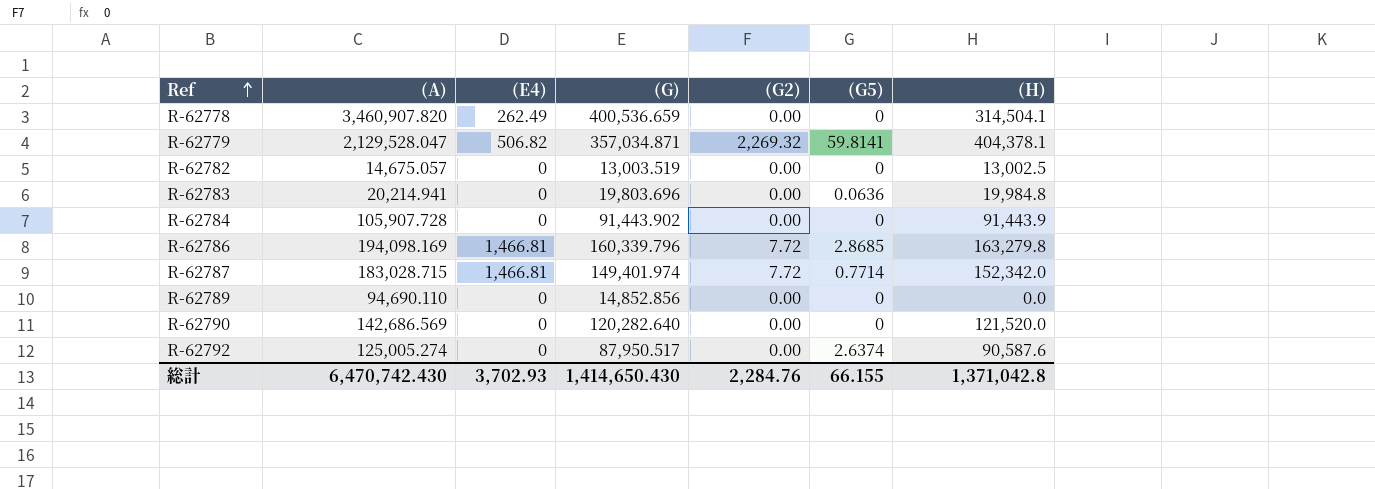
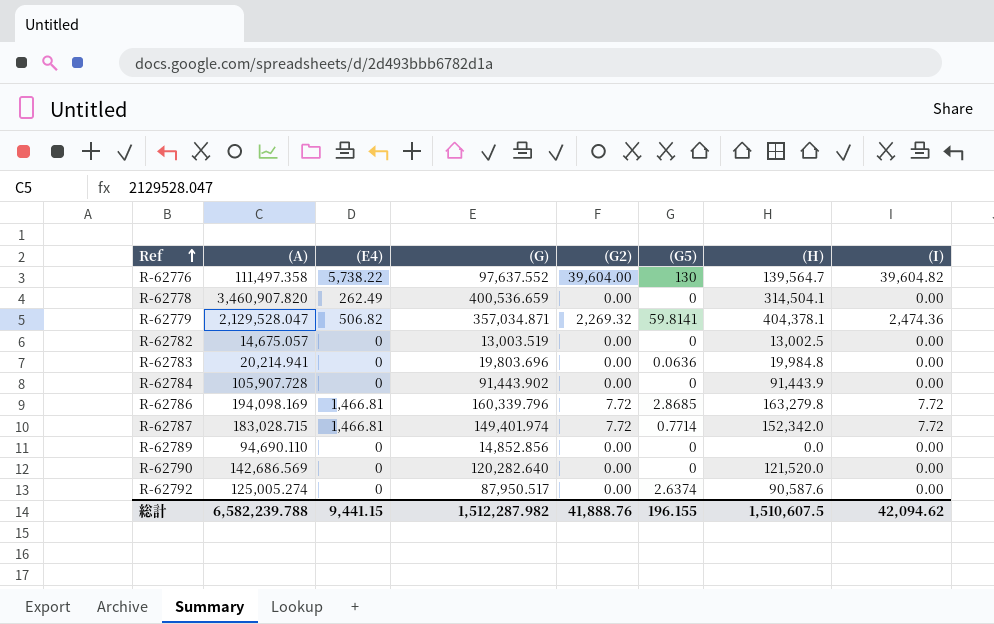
column (I) | position: none -> 8
row R-62776: none -> 111,497.358 | 5,738.22 | 97,637.552 | 39,604.00 | 130 | 139,564.7 | 39,604.82
総計 | (A): 6,470,742.430 -> 6,582,239.788
総計 | (E4): 3,702.93 -> 9,441.15
総計 | (G): 1,414,650.430 -> 1,512,287.982
総計 | (G2): 2,284.76 -> 41,888.76
総計 | (G5): 66.155 -> 196.155
総計 | (H): 1,371,042.8 -> 1,510,607.5

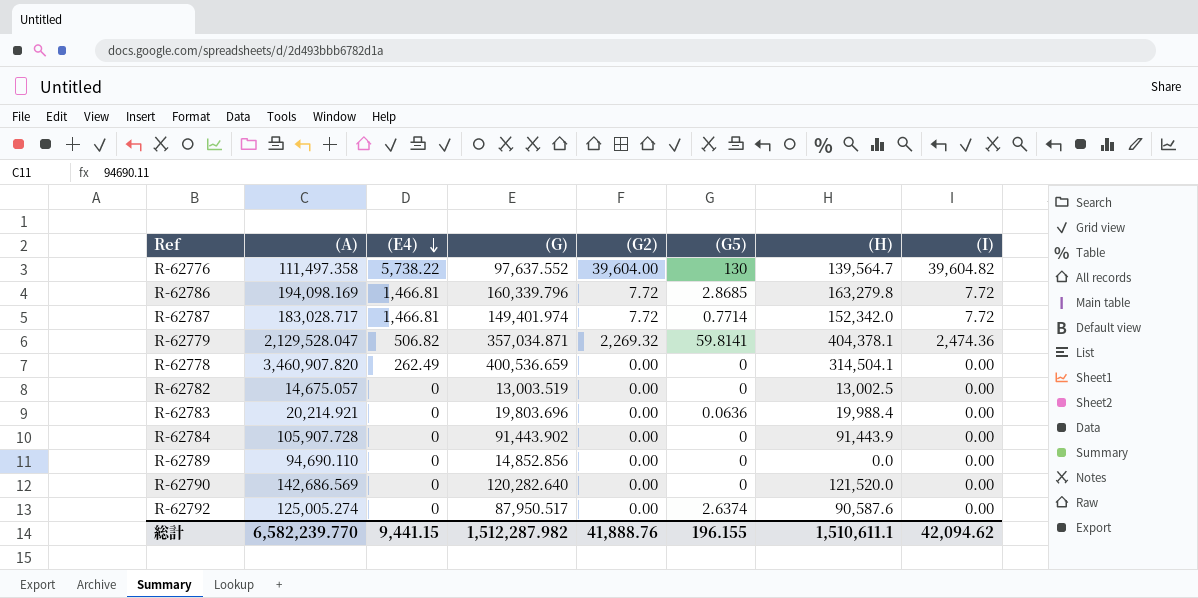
row order: Ref ascending -> (E4) descending
R-62787 | (A): 183,028.715 -> 183,028.717
R-62783 | (A): 20,214.941 -> 20,214.921
R-62783 | (H): 19,984.8 -> 19,988.4
総計 | (A): 6,582,239.788 -> 6,582,239.770
総計 | (H): 1,510,607.5 -> 1,510,611.1

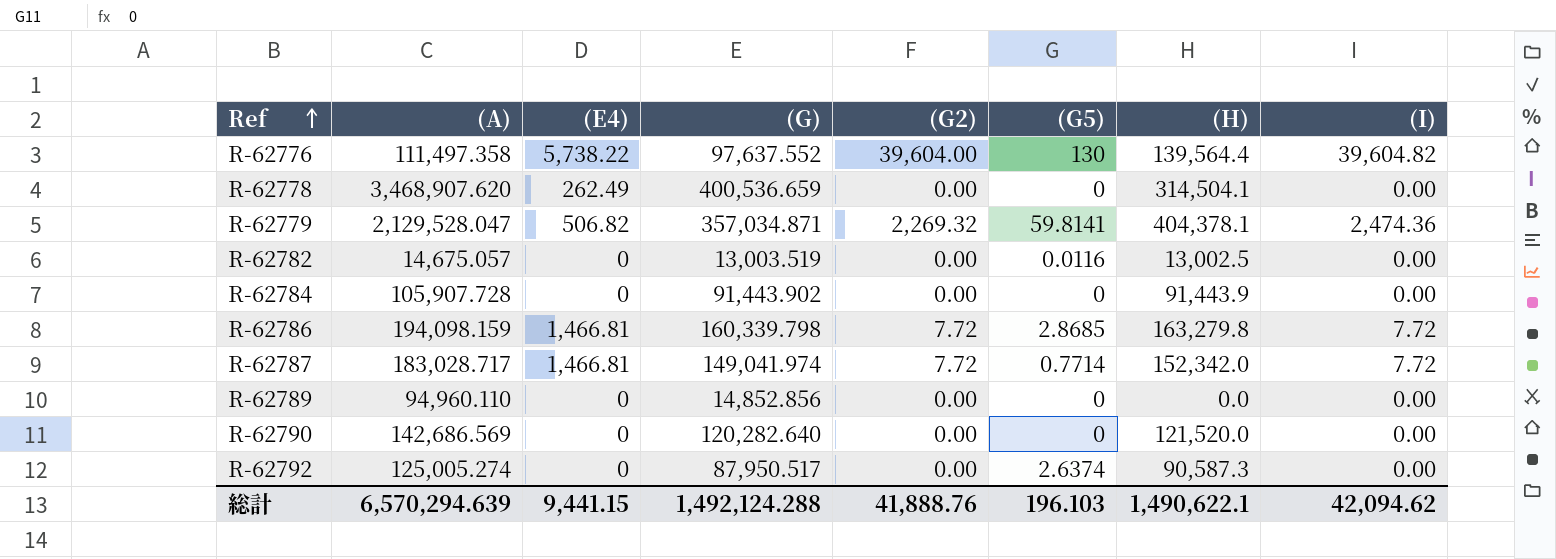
row order: (E4) descending -> Ref ascending
row R-62783: 20,214.921 | 0 | 19,803.696 | 0.00 | 0.0636 | 19,988.4 | 0.00 -> none
R-62776 | (H): 139,564.7 -> 139,564.4
R-62778 | (A): 3,460,907.820 -> 3,468,907.620
R-62782 | (G5): 0 -> 0.0116
R-62786 | (A): 194,098.169 -> 194,098.159
R-62786 | (G): 160,339.796 -> 160,339.798
R-62787 | (G): 149,401.974 -> 149,041.974
R-62789 | (A): 94,690.110 -> 94,960.110
R-62792 | (H): 90,587.6 -> 90,587.3
総計 | (A): 6,582,239.770 -> 6,570,294.639
総計 | (G): 1,512,287.982 -> 1,492,124.288
総計 | (G5): 196.155 -> 196.103
総計 | (H): 1,510,611.1 -> 1,490,622.1

